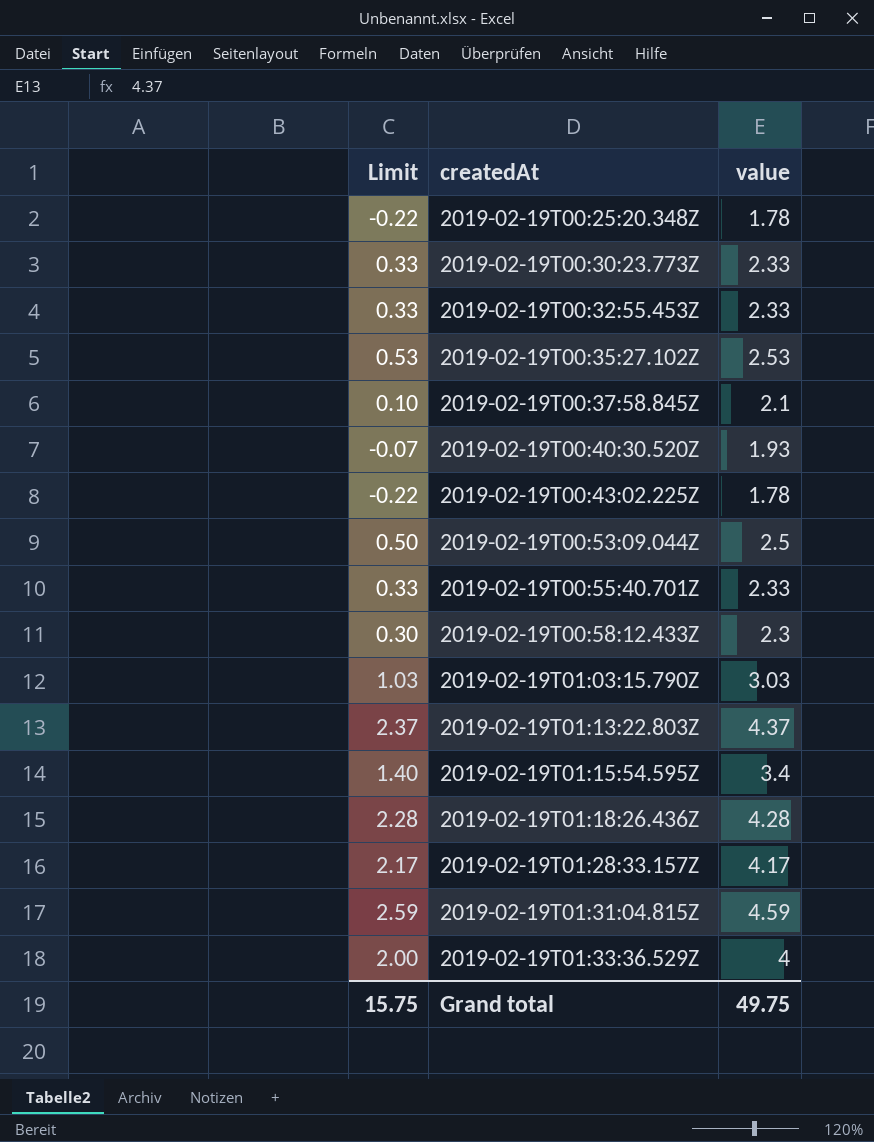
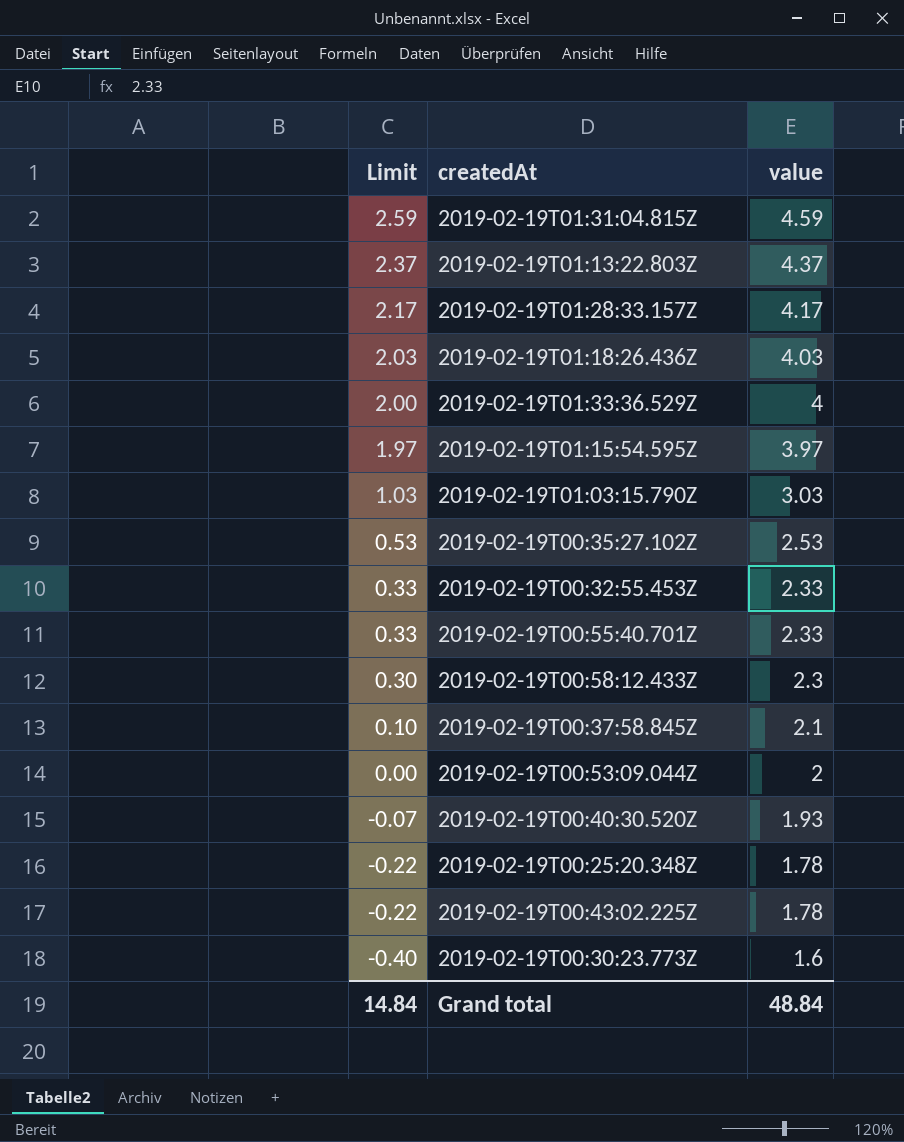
row order: createdAt ascending -> Limit descending
2019-02-19T01:18:26.436Z | Limit: 2.28 -> 2.03
2019-02-19T01:18:26.436Z | value: 4.28 -> 4.03
2019-02-19T01:15:54.595Z | Limit: 1.40 -> 1.97
2019-02-19T01:15:54.595Z | value: 3.4 -> 3.97
2019-02-19T00:53:09.044Z | Limit: 0.50 -> 0.00
2019-02-19T00:53:09.044Z | value: 2.5 -> 2
2019-02-19T00:30:23.773Z | Limit: 0.33 -> -0.40
2019-02-19T00:30:23.773Z | value: 2.33 -> 1.6
Grand total | Limit: 15.75 -> 14.84
Grand total | value: 49.75 -> 48.84

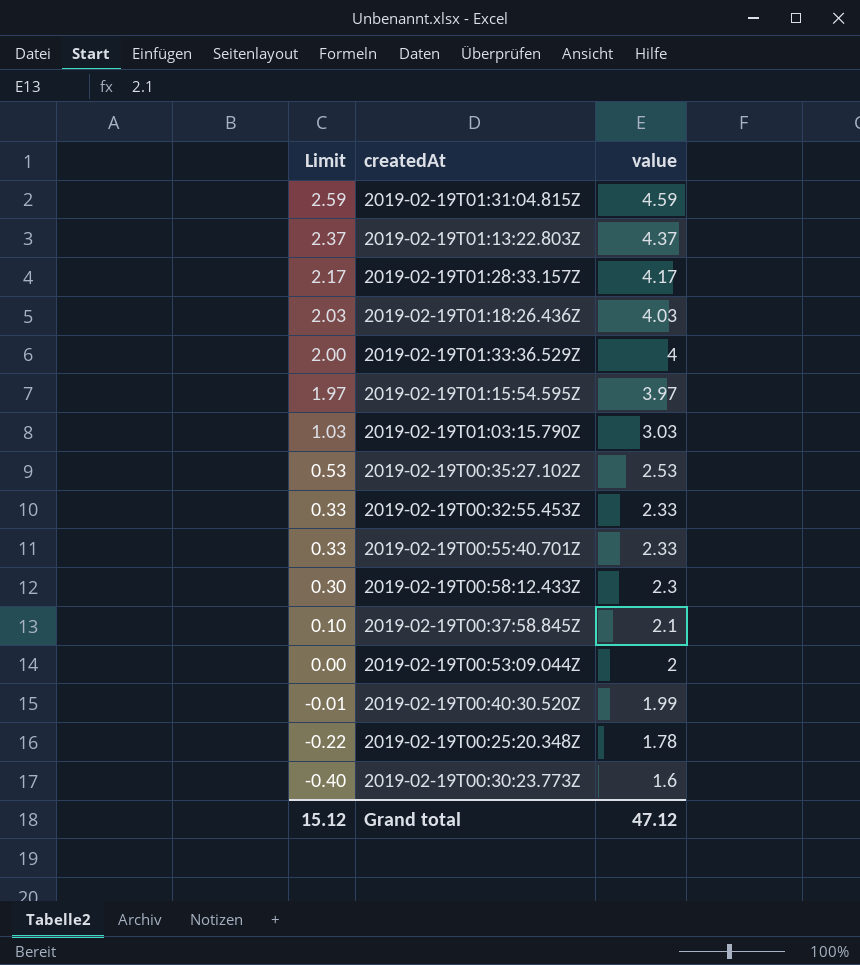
row 2019-02-19T00:43:02.225Z: -0.22 | 1.78 -> none
2019-02-19T00:40:30.520Z | Limit: -0.07 -> -0.01
2019-02-19T00:40:30.520Z | value: 1.93 -> 1.99
Grand total | Limit: 14.84 -> 15.12
Grand total | value: 48.84 -> 47.12

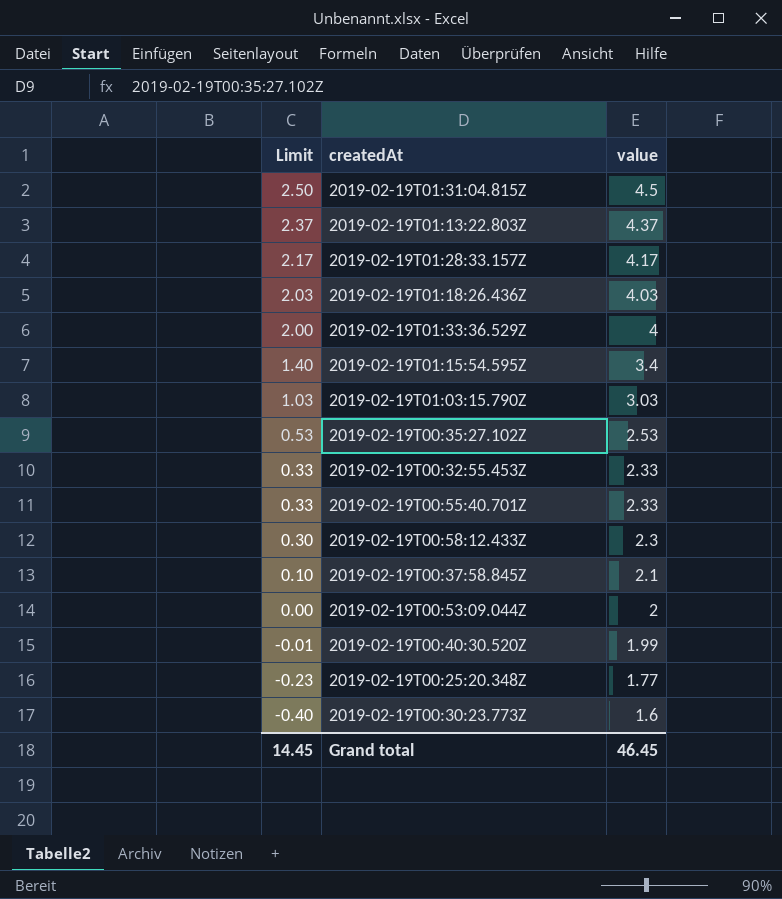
2019-02-19T01:31:04.815Z | Limit: 2.59 -> 2.50
2019-02-19T01:31:04.815Z | value: 4.59 -> 4.5
2019-02-19T01:15:54.595Z | Limit: 1.97 -> 1.40
2019-02-19T01:15:54.595Z | value: 3.97 -> 3.4
2019-02-19T00:25:20.348Z | Limit: -0.22 -> -0.23
2019-02-19T00:25:20.348Z | value: 1.78 -> 1.77
Grand total | Limit: 15.12 -> 14.45
Grand total | value: 47.12 -> 46.45

